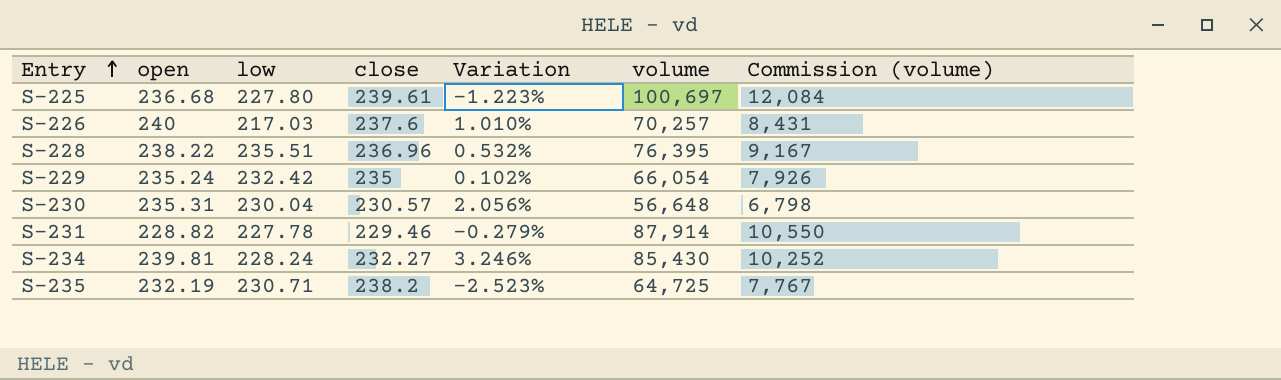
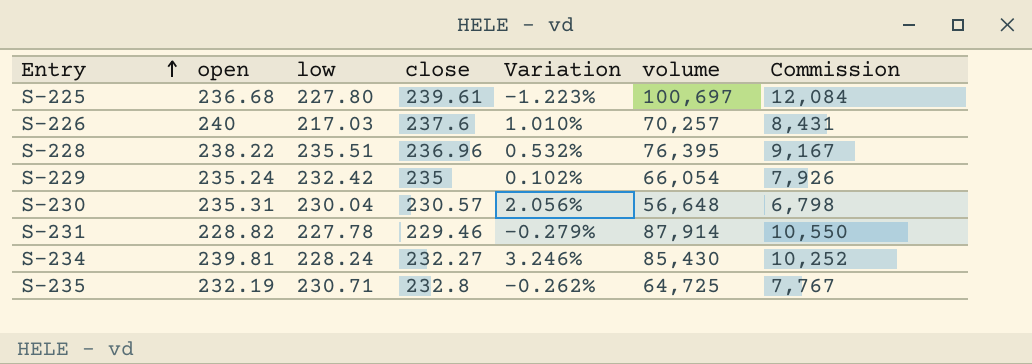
column name: Commission (volume) -> Commission
S-235 | close: 238.2 -> 232.8
S-235 | Variation: -2.523% -> -0.262%

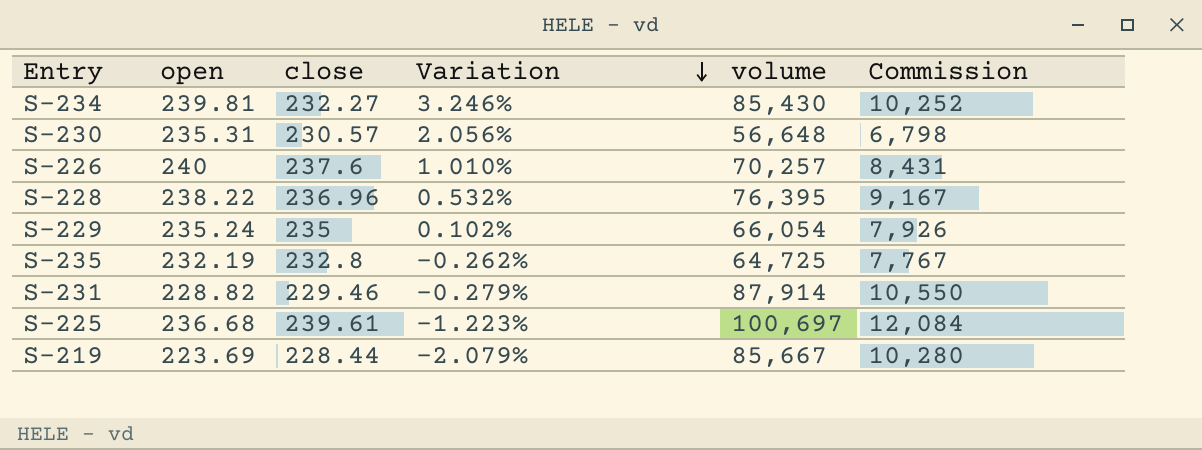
row order: Entry ascending -> Variation descending
column low | position: 3 -> none
row S-219: none -> 223.69 | 228.44 | -2.079% | 85,667 | 10,280

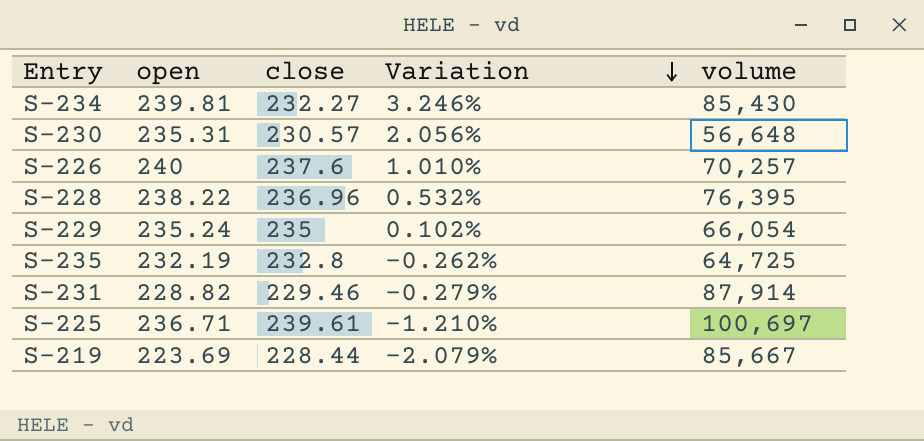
column Commission | formula: [volume] * 0.12 -> none
S-225 | open: 236.68 -> 236.71
S-225 | Variation: -1.223% -> -1.210%

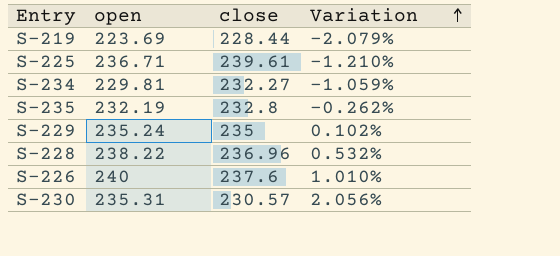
row order: Variation descending -> Variation ascending
column volume | position: 5 -> none
row S-231: 228.82 | 229.46 | -0.279% | 87,914 -> none
S-234 | open: 239.81 -> 229.81
S-234 | Variation: 3.246% -> -1.059%

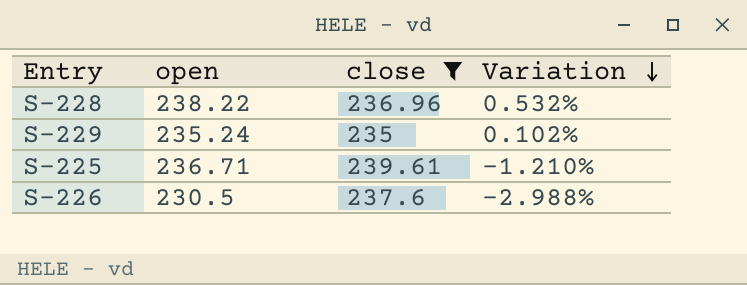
filter: none -> close >= 235
row order: Variation ascending -> Variation descending
S-226 | open: 240 -> 230.5
S-226 | Variation: 1.010% -> -2.988%

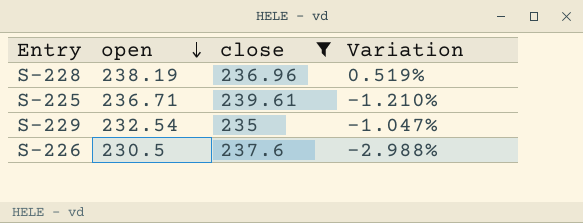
row order: Variation descending -> open descending
S-228 | open: 238.22 -> 238.19
S-228 | Variation: 0.532% -> 0.519%
S-229 | open: 235.24 -> 232.54
S-229 | Variation: 0.102% -> -1.047%

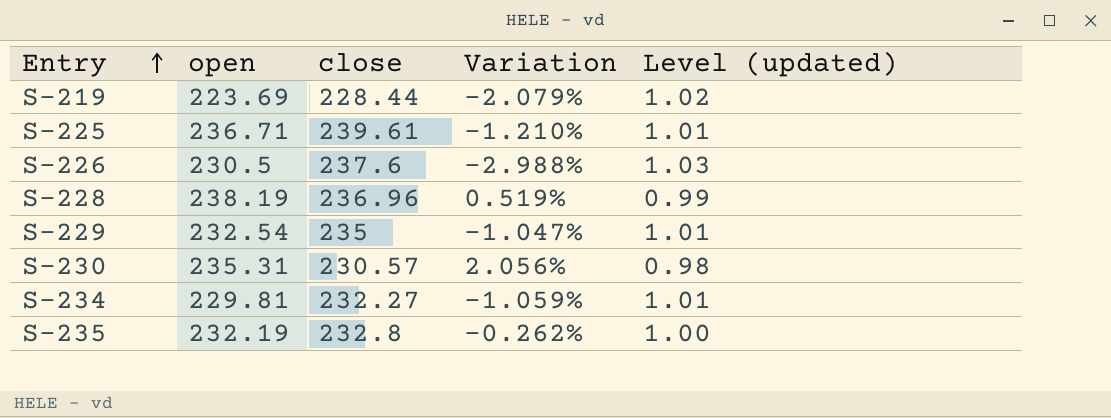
filter: close >= 235 -> none
row order: open descending -> Entry ascending
column Level (updated) | formula: none -> [close] / [open]

